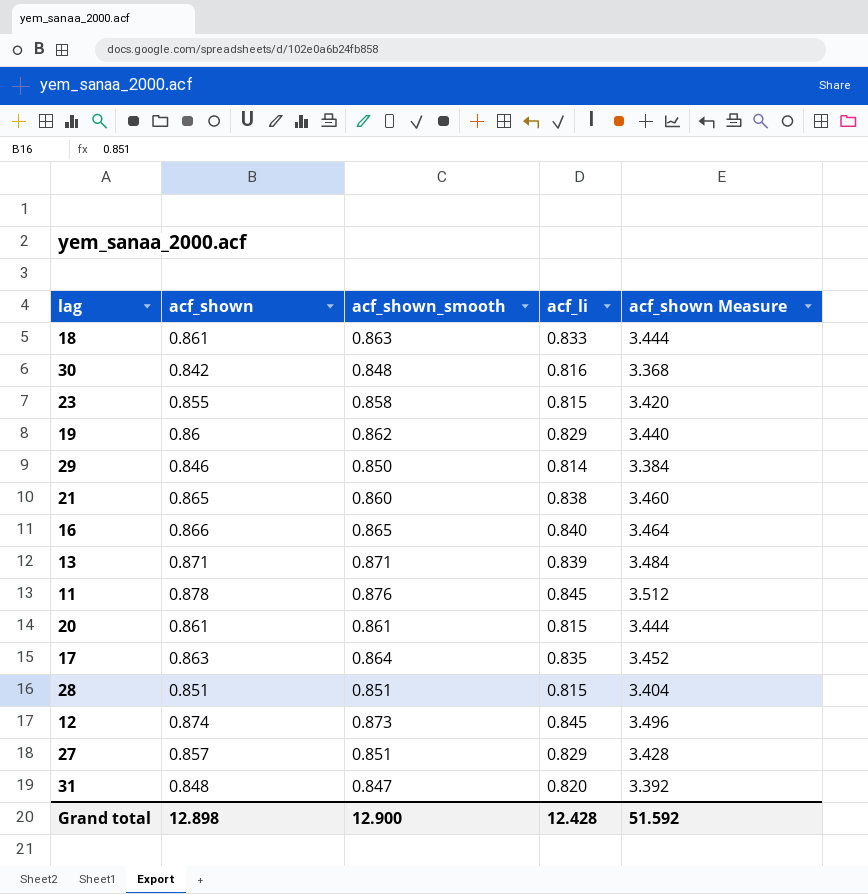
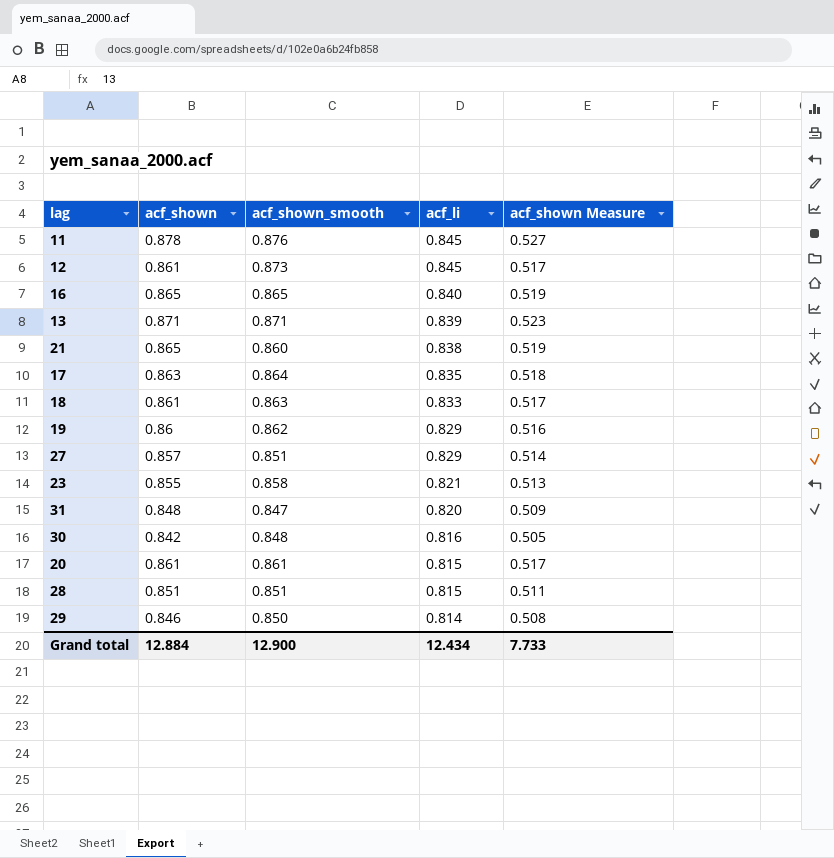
row order: none -> acf_li descending
column acf_shown Measure | formula: [acf_shown] * 4 -> [acf_shown] * 0.6
12 | acf_shown: 0.874 -> 0.861
16 | acf_shown: 0.866 -> 0.865
23 | acf_li: 0.815 -> 0.821
Grand total | acf_shown: 12.898 -> 12.884
Grand total | acf_li: 12.428 -> 12.434
Grand total | acf_shown Measure: 51.592 -> 7.733

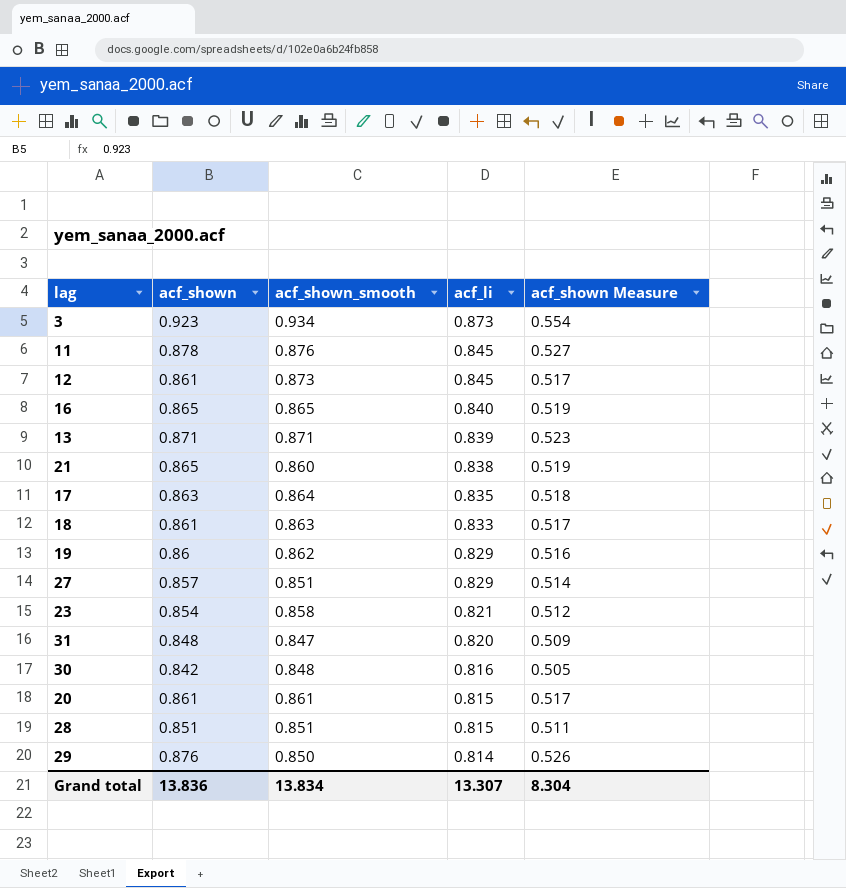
row 3: none -> 0.923 | 0.934 | 0.873 | 0.554
23 | acf_shown: 0.855 -> 0.854
23 | acf_shown Measure: 0.513 -> 0.512
29 | acf_shown: 0.846 -> 0.876
29 | acf_shown Measure: 0.508 -> 0.526
Grand total | acf_shown: 12.884 -> 13.836
Grand total | acf_shown_smooth: 12.900 -> 13.834
Grand total | acf_li: 12.434 -> 13.307
Grand total | acf_shown Measure: 7.733 -> 8.304

